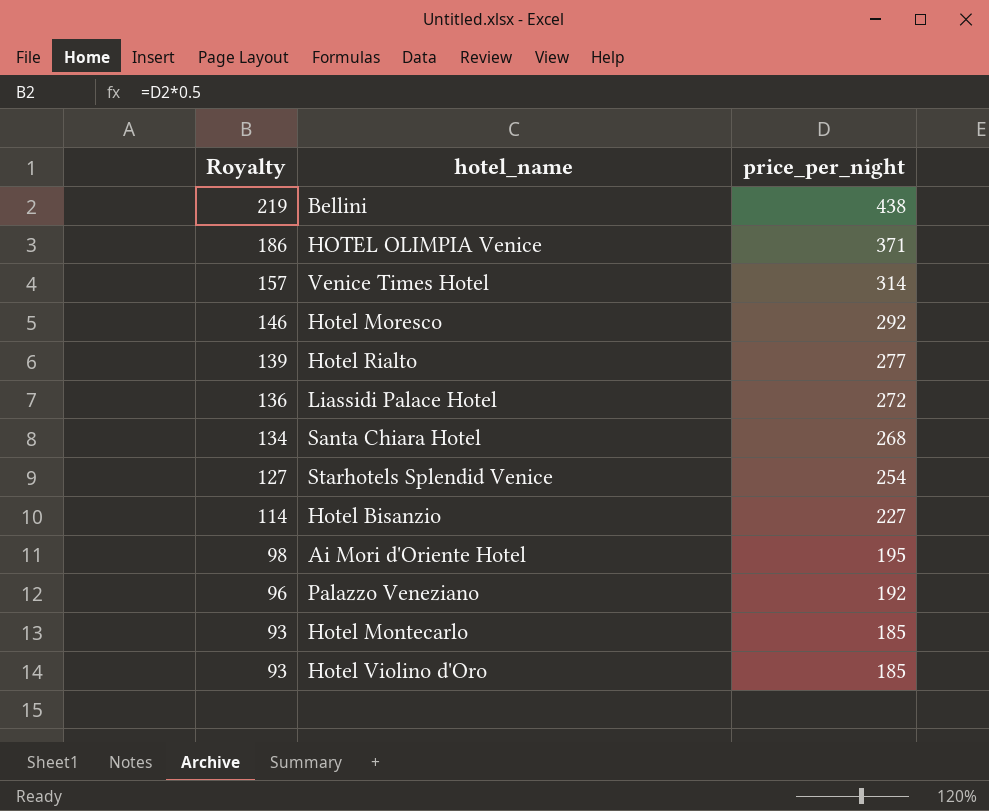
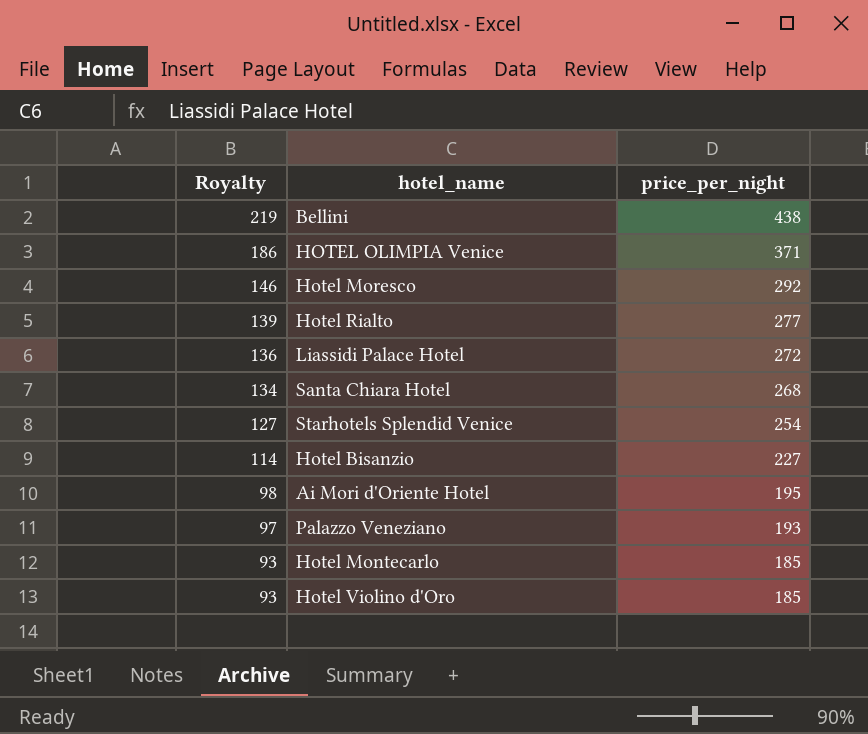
row Venice Times Hotel: 157 | 314 -> none
Palazzo Veneziano | Royalty: 96 -> 97
Palazzo Veneziano | price_per_night: 192 -> 193

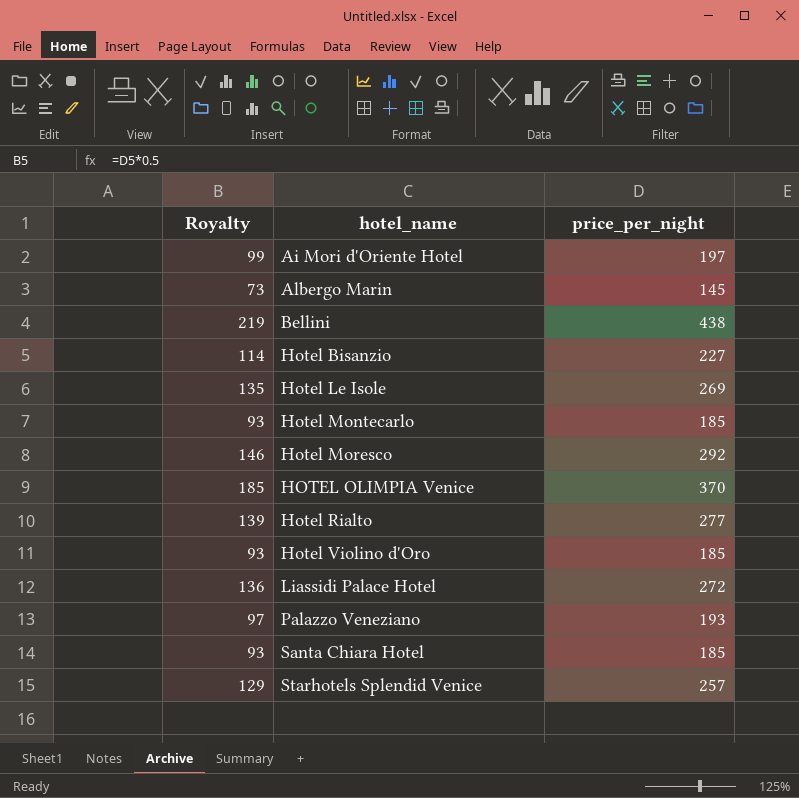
row order: Royalty descending -> hotel_name ascending
Ai Mori d'Oriente Hotel | Royalty: 98 -> 99
Ai Mori d'Oriente Hotel | price_per_night: 195 -> 197
row Albergo Marin: none -> 73 | 145
row Hotel Le Isole: none -> 135 | 269
HOTEL OLIMPIA Venice | Royalty: 186 -> 185
HOTEL OLIMPIA Venice | price_per_night: 371 -> 370
Santa Chiara Hotel | Royalty: 134 -> 93
Santa Chiara Hotel | price_per_night: 268 -> 185
Starhotels Splendid Venice | Royalty: 127 -> 129
Starhotels Splendid Venice | price_per_night: 254 -> 257

